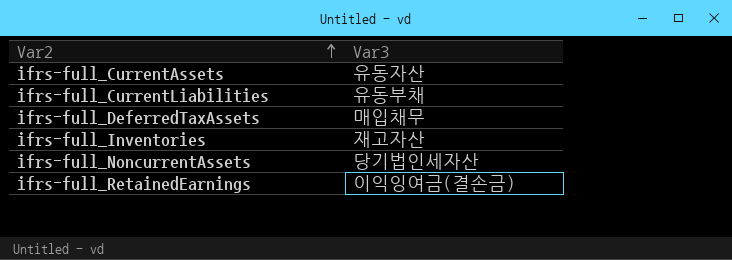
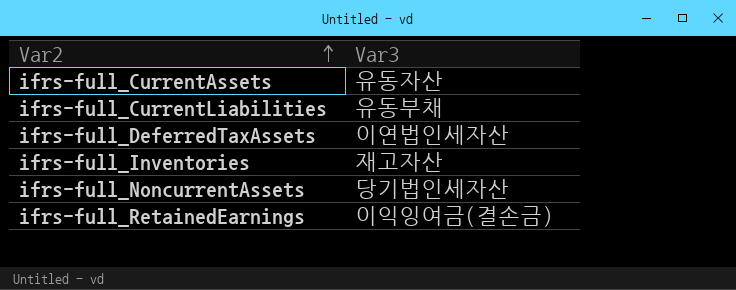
ifrs-full_DeferredTaxAssets | Var3: 매입채무 -> 이연법인세자산

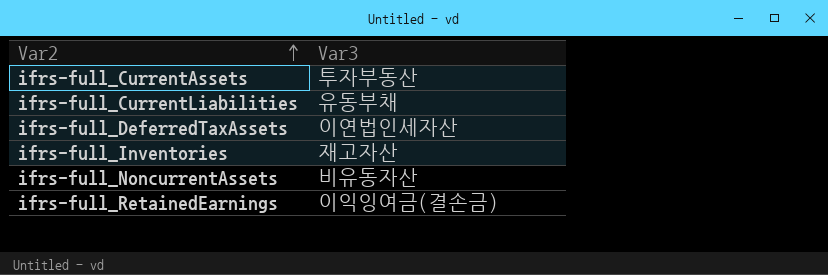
ifrs-full_CurrentAssets | Var3: 유동자산 -> 투자부동산
ifrs-full_NoncurrentAssets | Var3: 당기법인세자산 -> 비유동자산

